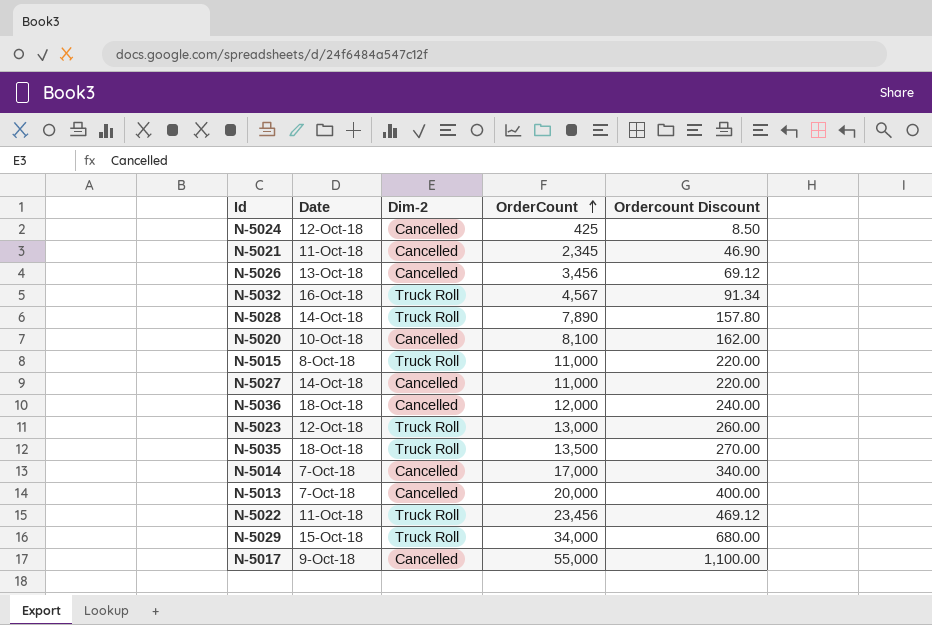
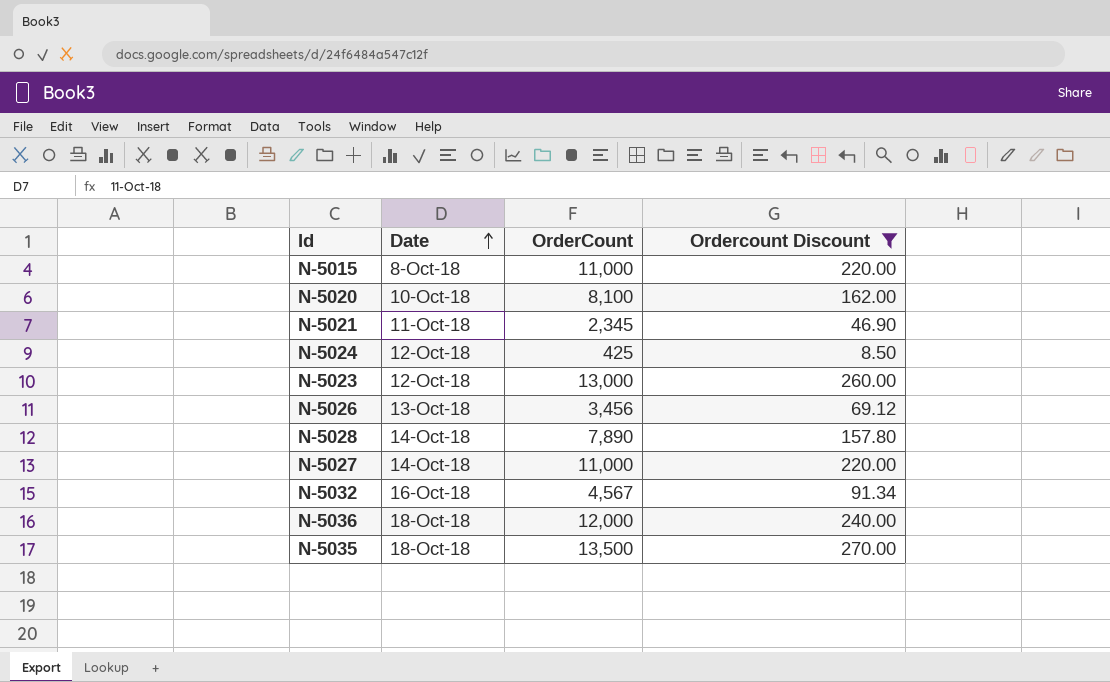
filter: none -> Ordercount Discount <= 270.00
row order: OrderCount ascending -> Date ascending
column Dim-2 | position: 3 -> none

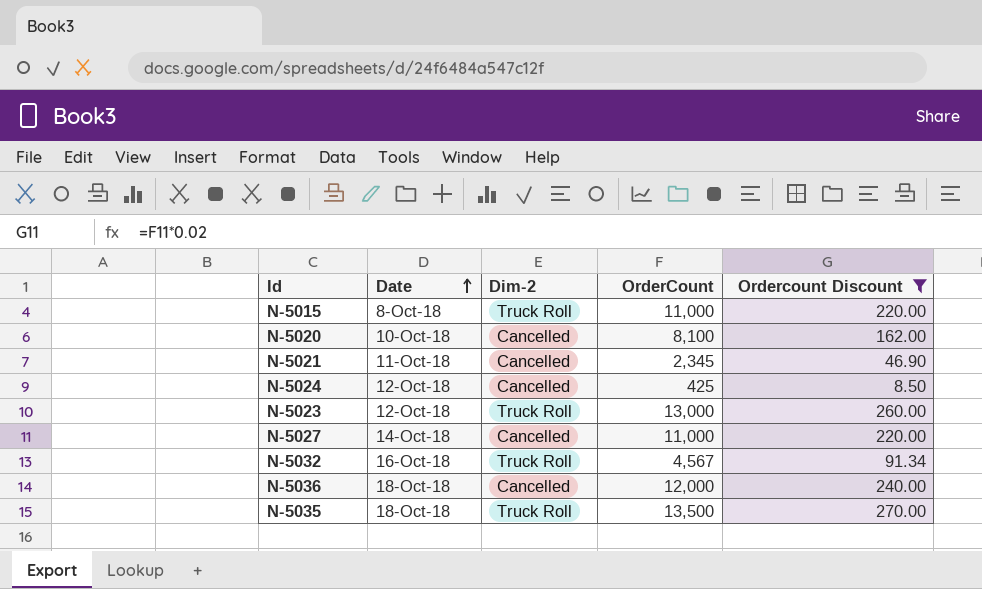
column Dim-2 | position: none -> 3
row N-5026: 13-Oct-18 | 3,456 | 69.12 -> none
row N-5028: 14-Oct-18 | 7,890 | 157.80 -> none

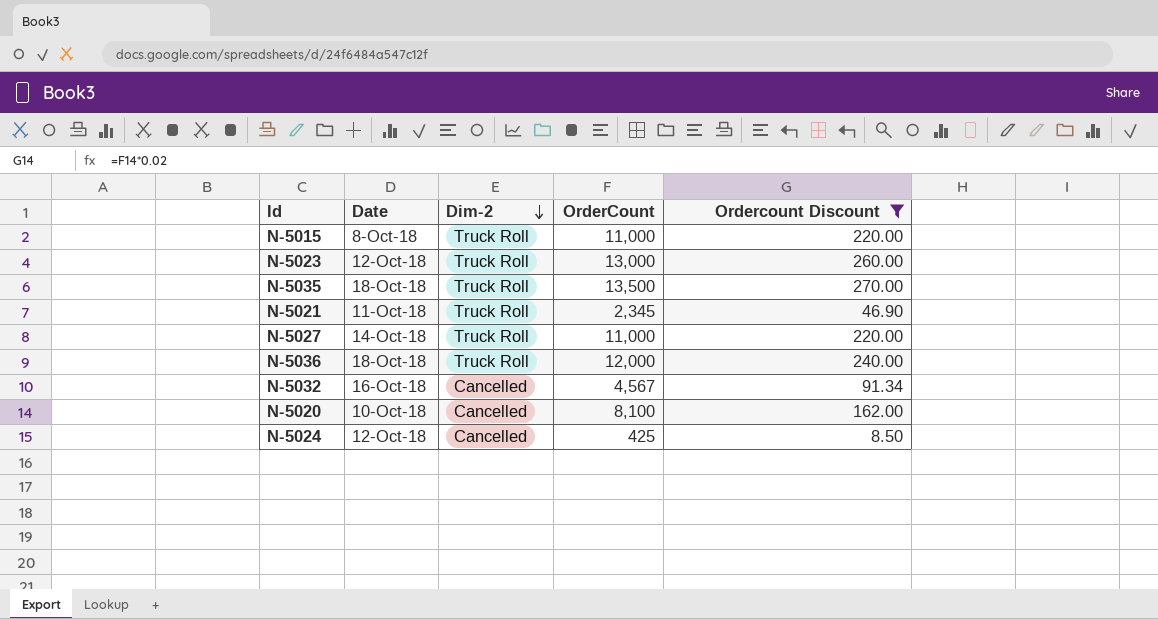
row order: Date ascending -> Dim-2 descending
N-5021 | Dim-2: Cancelled -> Truck Roll
N-5027 | Dim-2: Cancelled -> Truck Roll
N-5036 | Dim-2: Cancelled -> Truck Roll
N-5032 | Dim-2: Truck Roll -> Cancelled

